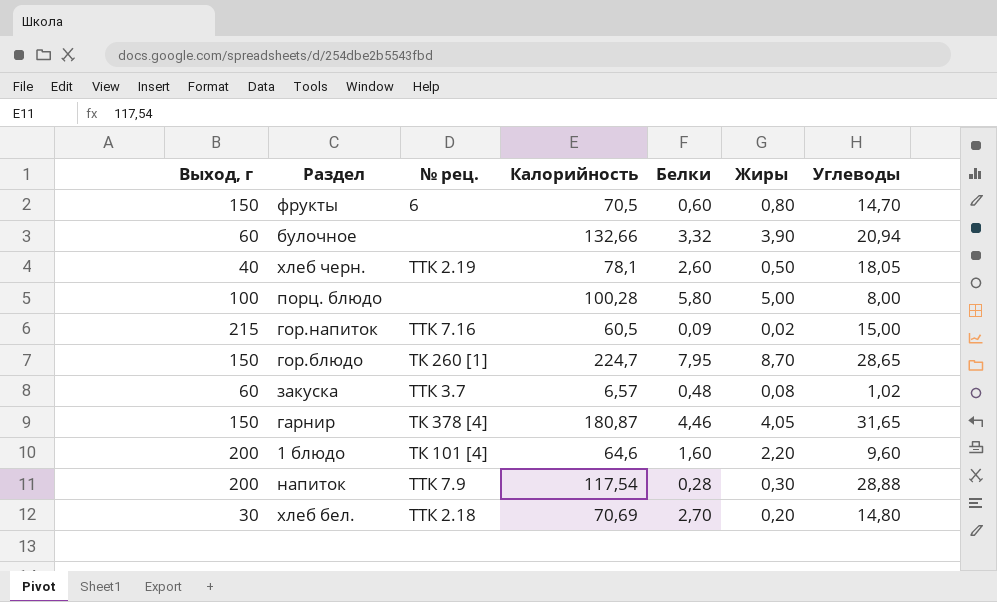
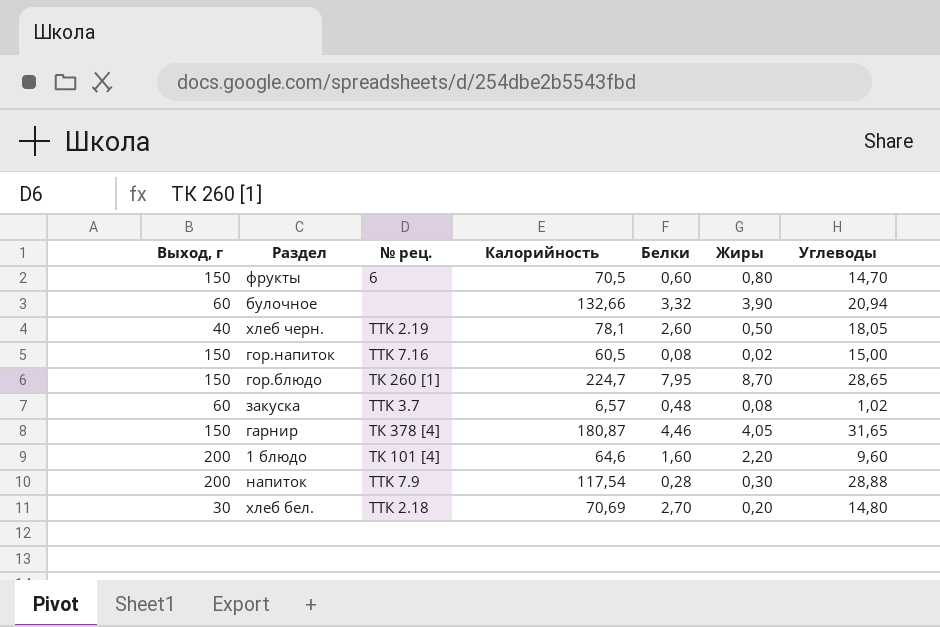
row порц. блюдо: 100 | none | 100,28 | 5,80 | 5,00 | 8,00 -> none
гор.напиток | Выход, г: 215 -> 150
гор.напиток | Белки: 0,09 -> 0,08

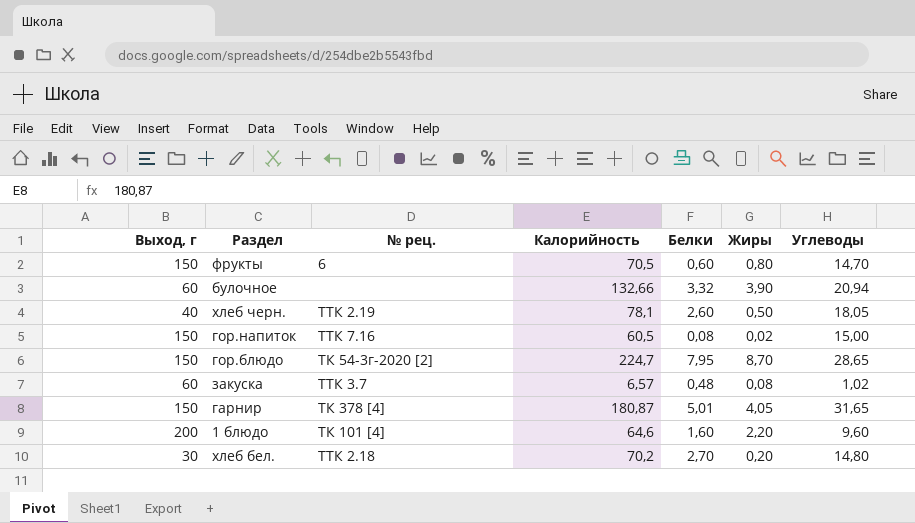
row напиток: 200 | ТТК 7.9 | 117,54 | 0,28 | 0,30 | 28,88 -> none
гор.блюдо | № рец.: ТК 260 [1] -> ТК 54-3г-2020 [2]
гарнир | Белки: 4,46 -> 5,01
хлеб бел. | Калорийность: 70,69 -> 70,2

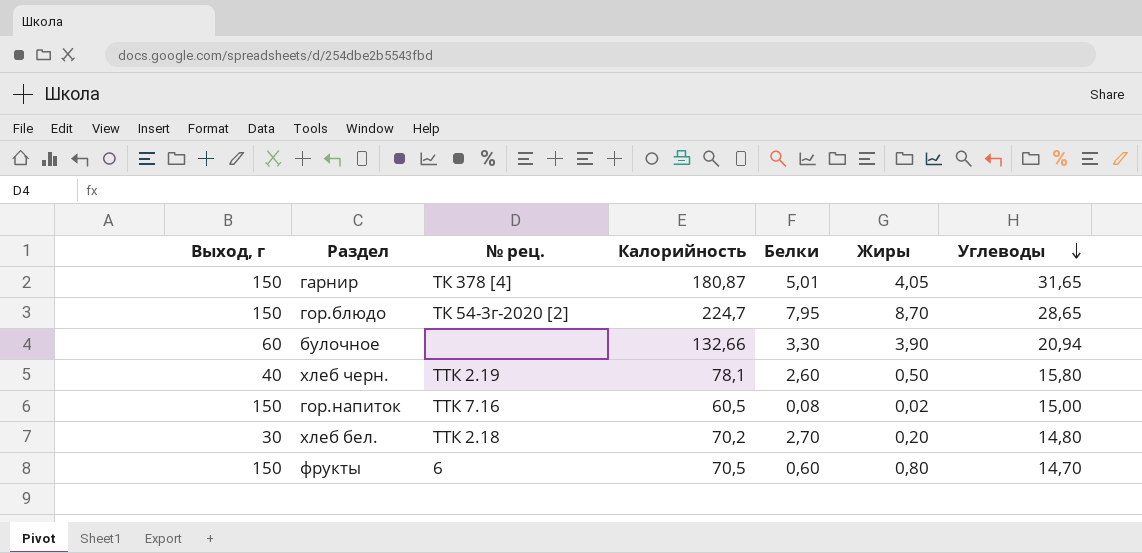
row order: none -> Углеводы descending
row закуска: 60 | ТТК 3.7 | 6,57 | 0,48 | 0,08 | 1,02 -> none
row 1 блюдо: 200 | ТК 101 [4] | 64,6 | 1,60 | 2,20 | 9,60 -> none
булочное | Белки: 3,32 -> 3,30
хлеб черн. | Углеводы: 18,05 -> 15,80

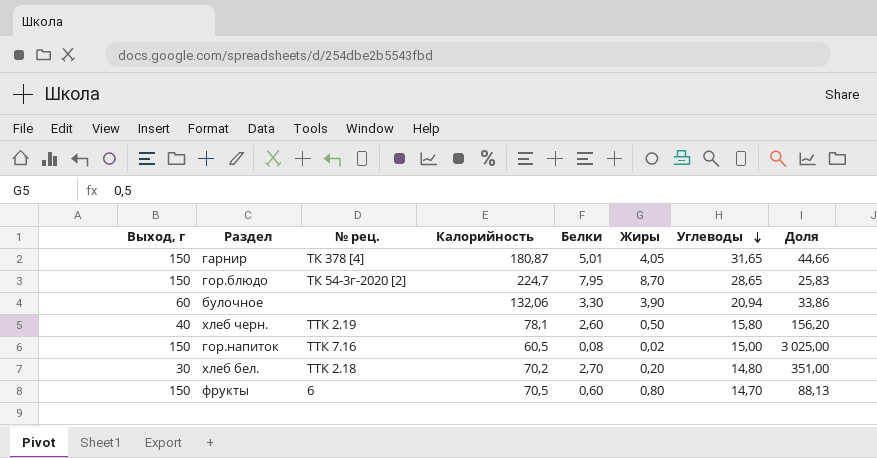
column Доля | formula: none -> [Калорийность] / [Жиры]
булочное | Калорийность: 132,66 -> 132,06

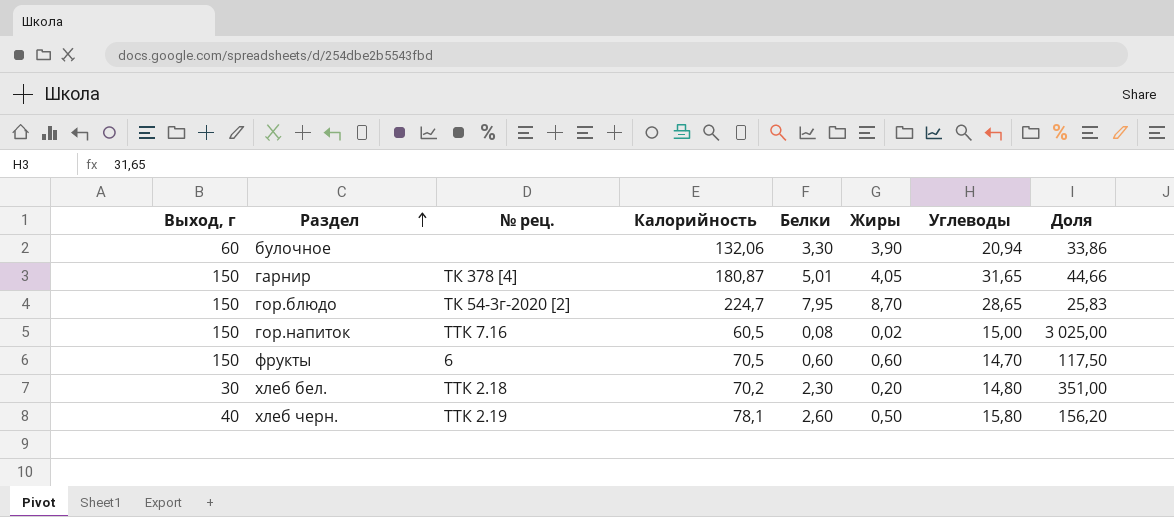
row order: Углеводы descending -> Раздел ascending
фрукты | Жиры: 0,80 -> 0,60
фрукты | Доля: 88,13 -> 117,50
хлеб бел. | Белки: 2,70 -> 2,30

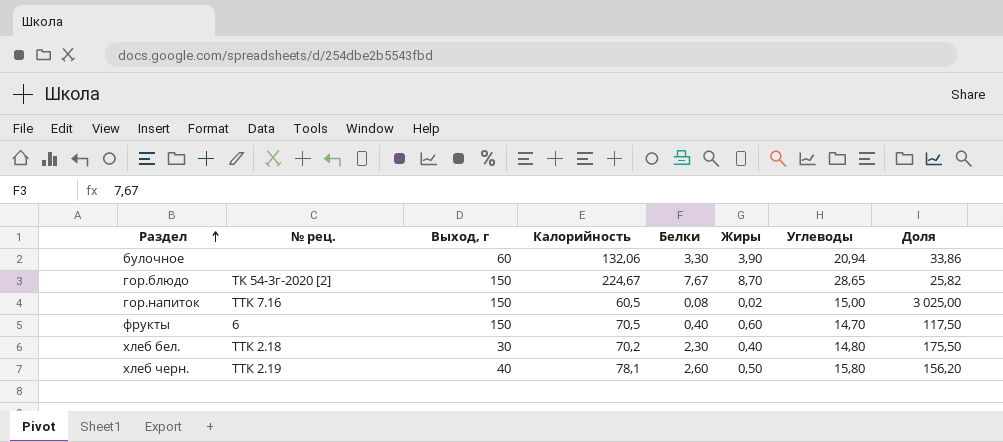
column Выход, г | position: 1 -> 3
row гарнир: 150 | ТК 378 [4] | 180,87 | 5,01 | 4,05 | 31,65 | 44,66 -> none
гор.блюдо | Калорийность: 224,7 -> 224,67
гор.блюдо | Белки: 7,95 -> 7,67
гор.блюдо | Доля: 25,83 -> 25,82
фрукты | Белки: 0,60 -> 0,40
хлеб бел. | Жиры: 0,20 -> 0,40
хлеб бел. | Доля: 351,00 -> 175,50

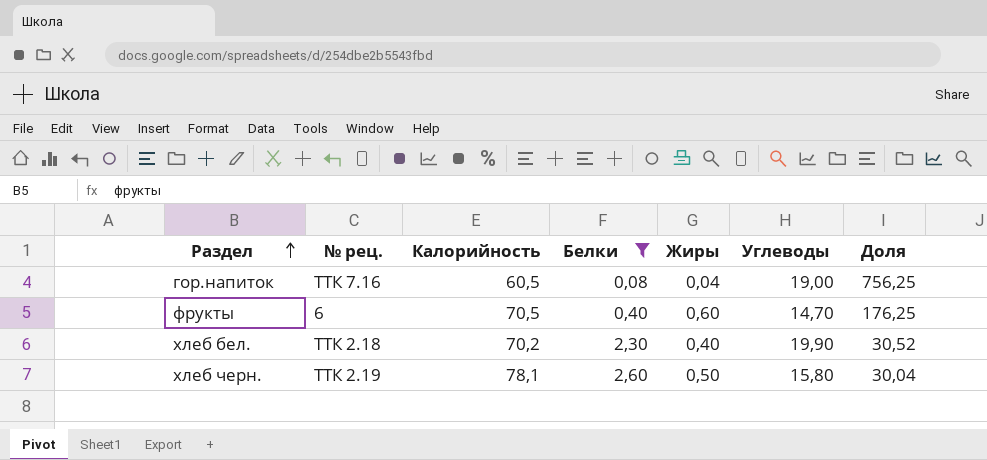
filter: none -> Белки <= 2,60
column Выход, г | position: 3 -> none
column Доля | formula: [Калорийность] / [Жиры] -> [Калорийность] / [Белки]
гор.напиток | Жиры: 0,02 -> 0,04
гор.напиток | Углеводы: 15,00 -> 19,00
хлеб бел. | Углеводы: 14,80 -> 19,90

